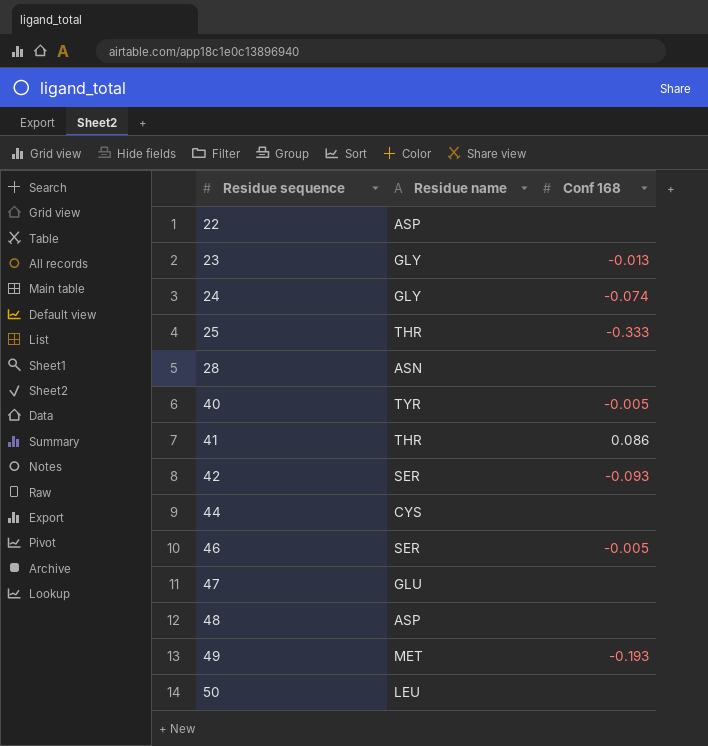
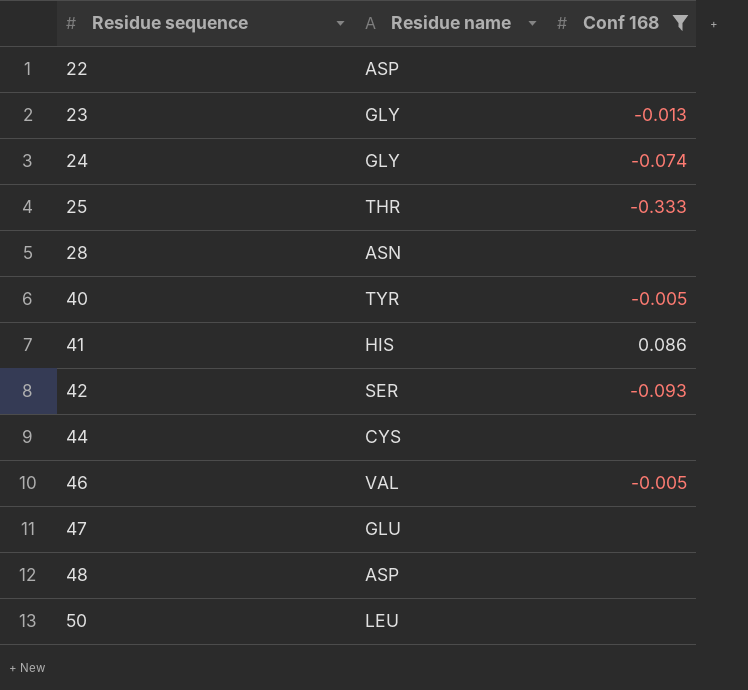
filter: none -> Conf 168 != -0.193
41 | Residue name: THR -> HIS
46 | Residue name: SER -> VAL

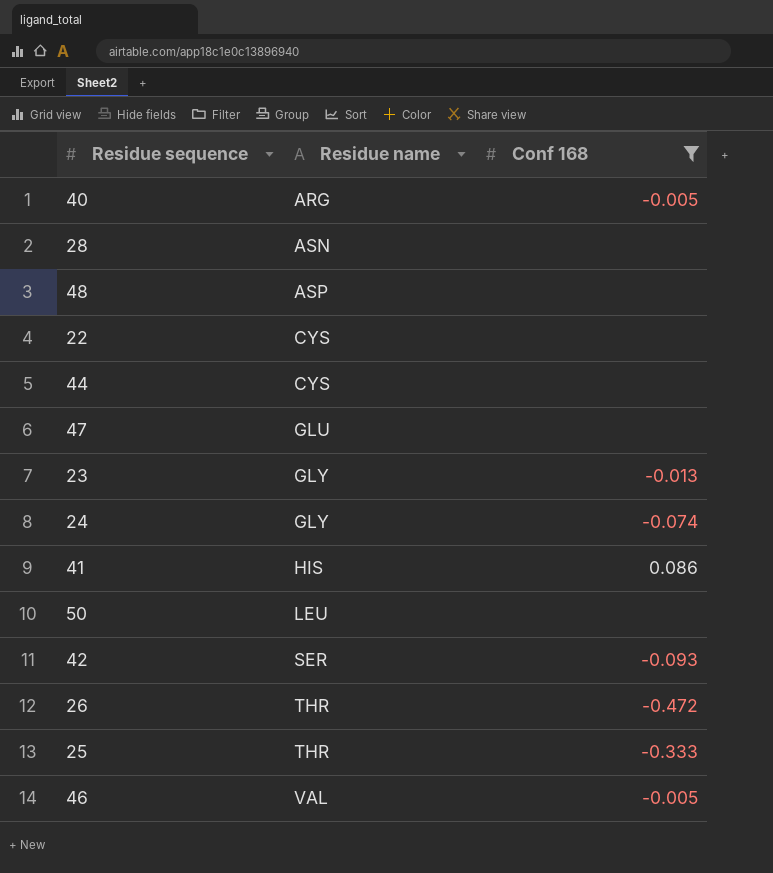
row order: Residue sequence ascending -> Residue name ascending
40 | Residue name: TYR -> ARG
22 | Residue name: ASP -> CYS
row 26: none -> THR | -0.472

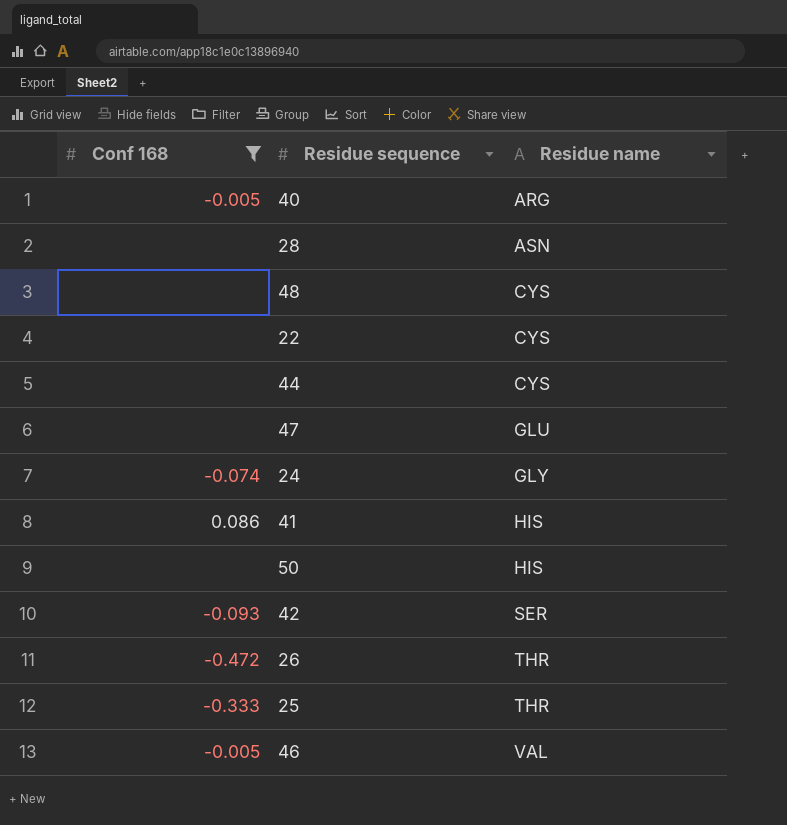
column Conf 168 | position: 3 -> 1
row 23: GLY | -0.013 -> none
48 | Residue name: ASP -> CYS
50 | Residue name: LEU -> HIS

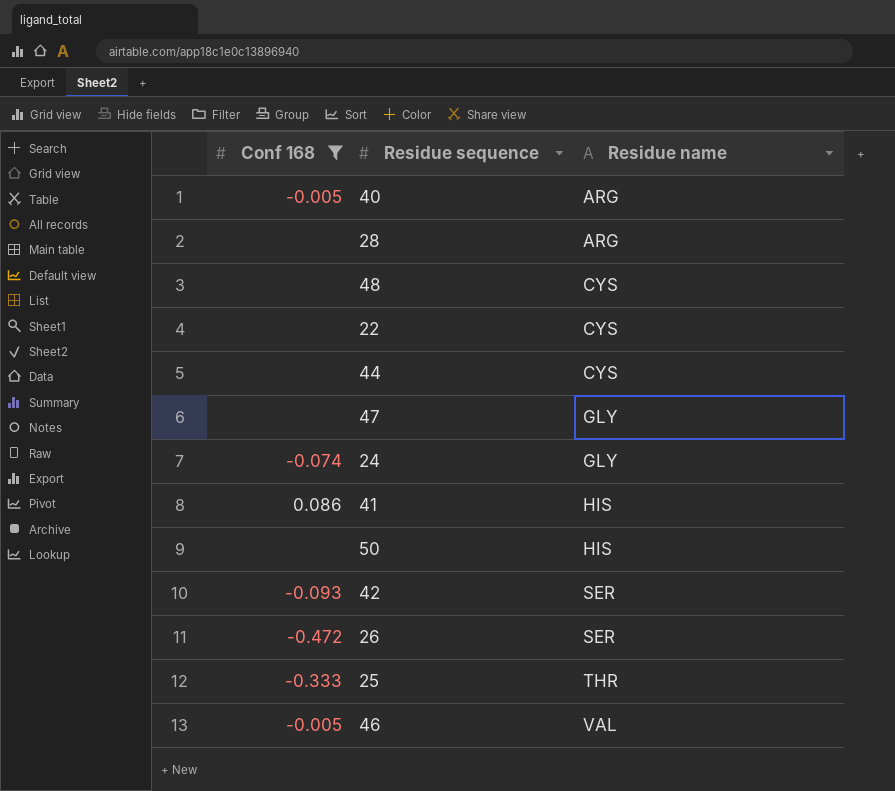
28 | Residue name: ASN -> ARG
47 | Residue name: GLU -> GLY
26 | Residue name: THR -> SER

